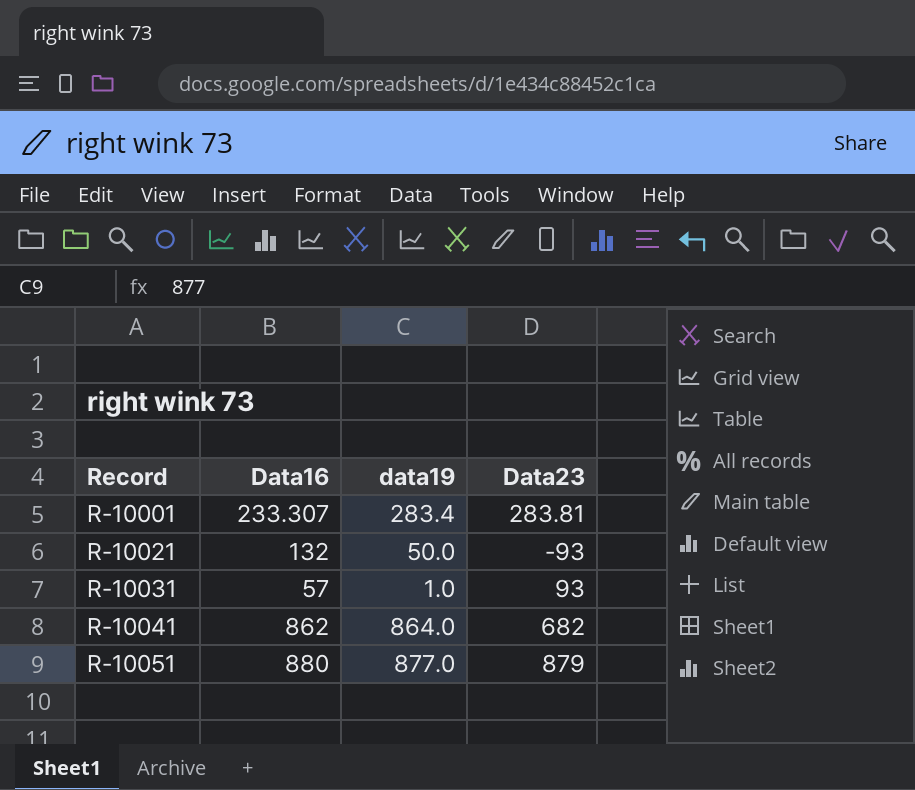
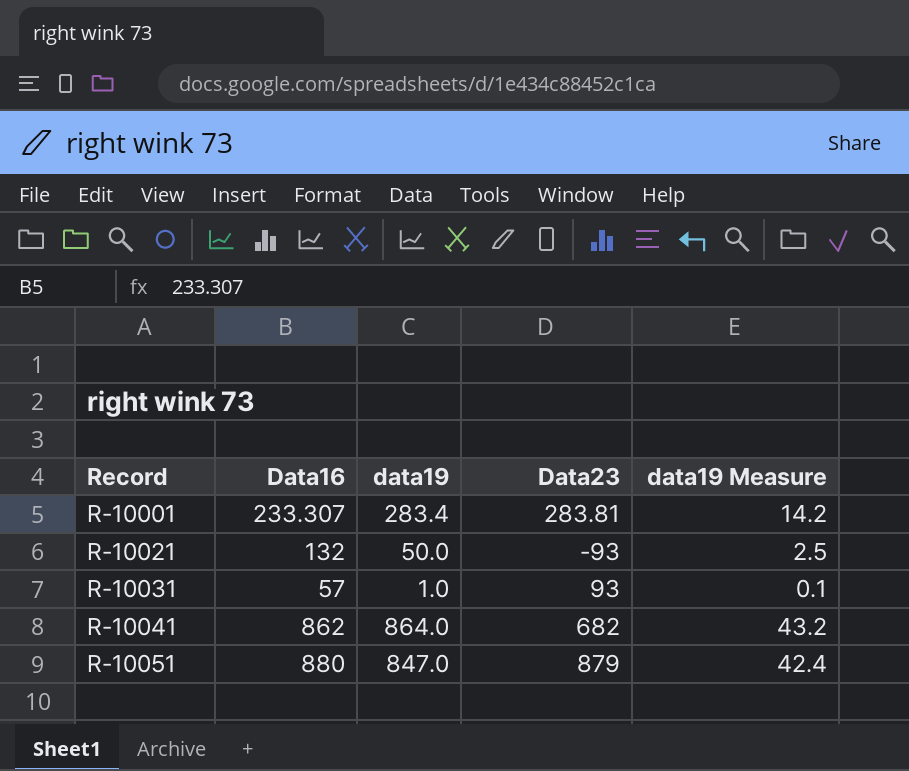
column data19 Measure | formula: none -> [data19] * 0.05
R-10051 | data19: 877.0 -> 847.0

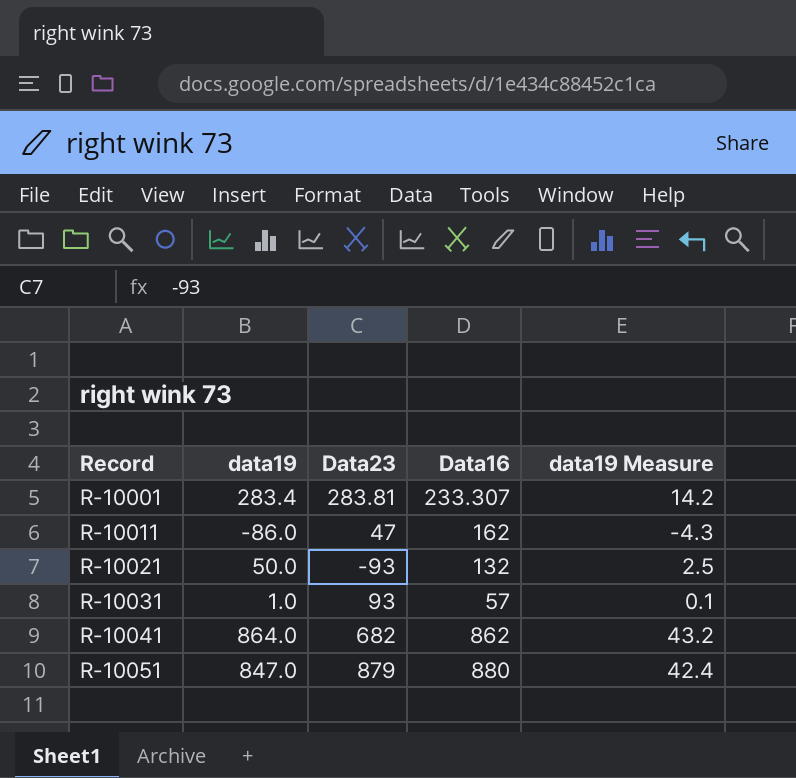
column Data16 | position: 2 -> 4
row R-10011: none -> -86.0 | 47 | 162 | -4.3

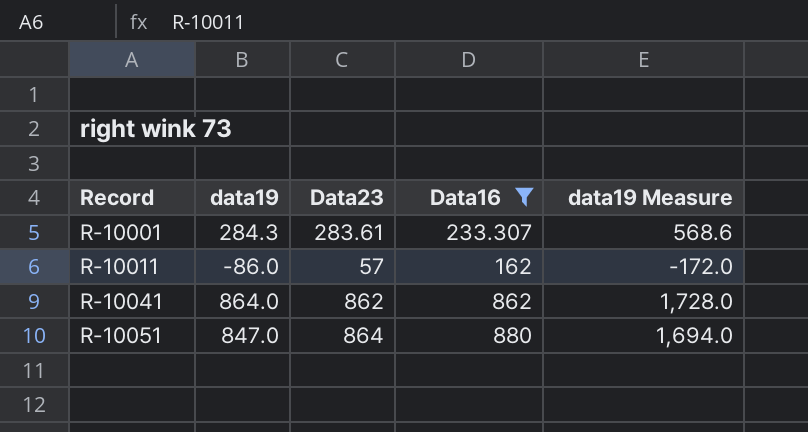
filter: none -> Data16 >= 162
column data19 Measure | formula: [data19] * 0.05 -> [data19] * 2
R-10001 | data19: 283.4 -> 284.3
R-10001 | Data23: 283.81 -> 283.61
R-10011 | Data23: 47 -> 57
R-10041 | Data23: 682 -> 862
R-10051 | Data23: 879 -> 864

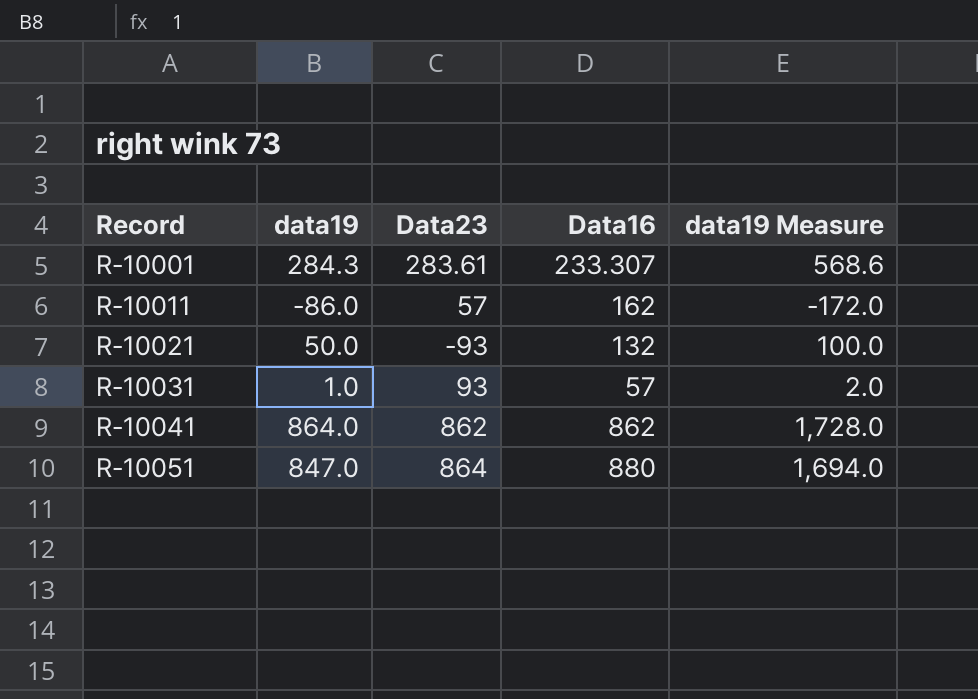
filter: Data16 >= 162 -> none

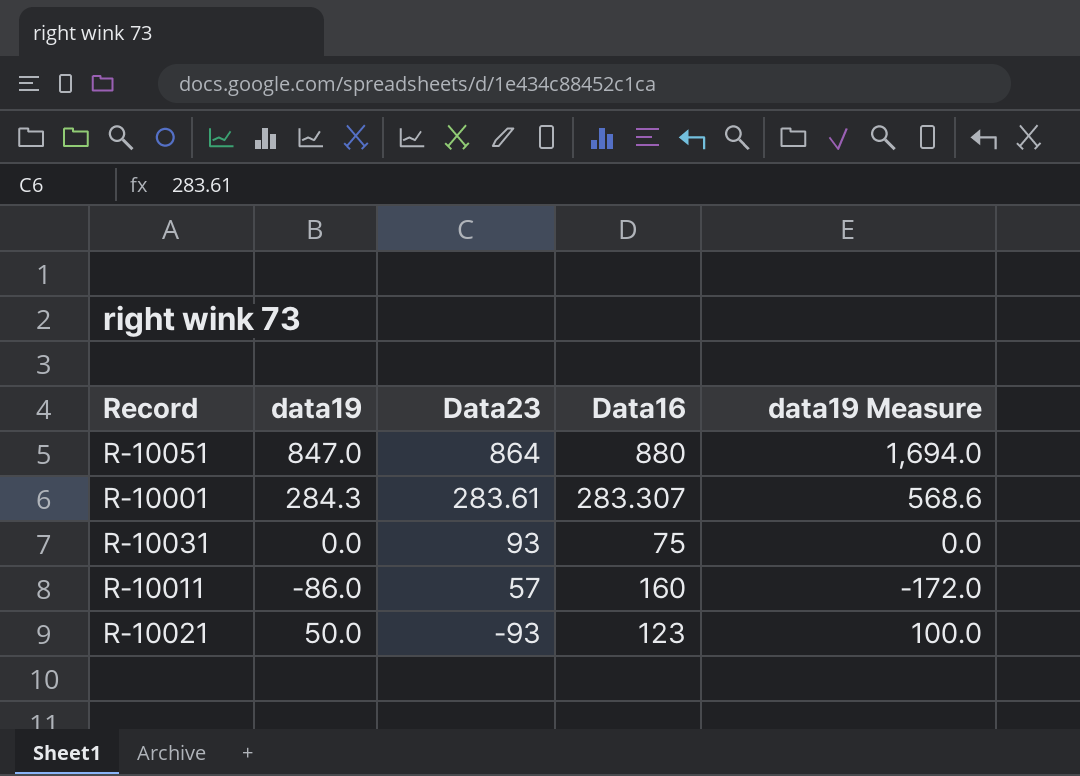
row order: Record ascending -> Data23 descending
row R-10041: 864.0 | 862 | 862 | 1,728.0 -> none
R-10001 | Data16: 233.307 -> 283.307
R-10031 | data19: 1.0 -> 0.0
R-10031 | Data16: 57 -> 75
R-10031 | data19 Measure: 2.0 -> 0.0
R-10011 | Data16: 162 -> 160
R-10021 | Data16: 132 -> 123

